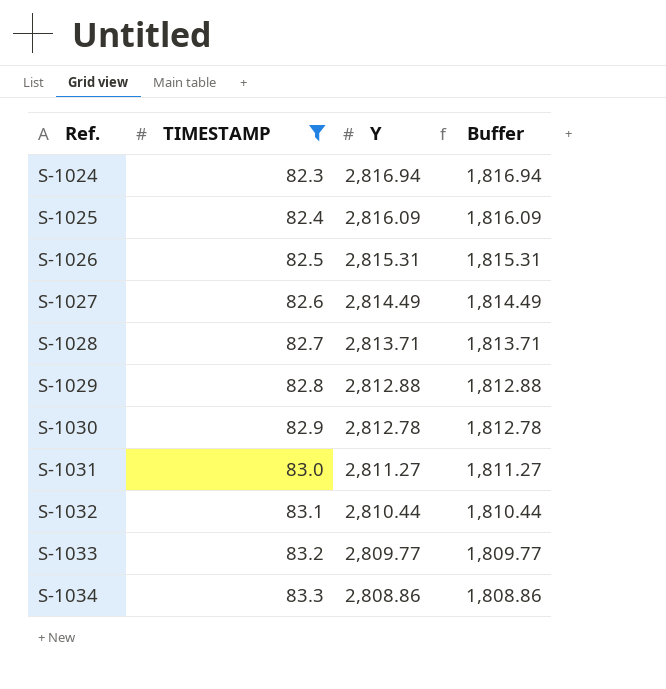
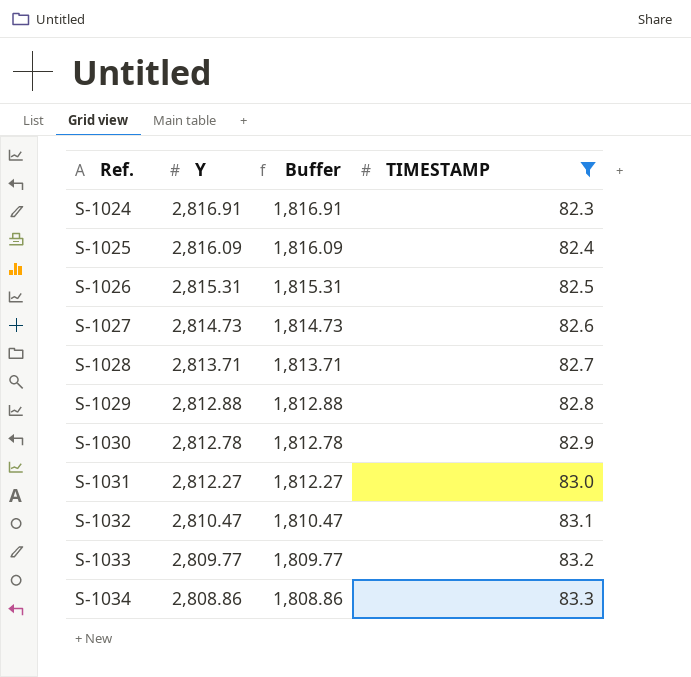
column TIMESTAMP | position: 2 -> 4
S-1024 | Y: 2,816.94 -> 2,816.91
S-1024 | Buffer: 1,816.94 -> 1,816.91
S-1027 | Y: 2,814.49 -> 2,814.73
S-1027 | Buffer: 1,814.49 -> 1,814.73
S-1031 | Y: 2,811.27 -> 2,812.27
S-1031 | Buffer: 1,811.27 -> 1,812.27
S-1032 | Y: 2,810.44 -> 2,810.47
S-1032 | Buffer: 1,810.44 -> 1,810.47

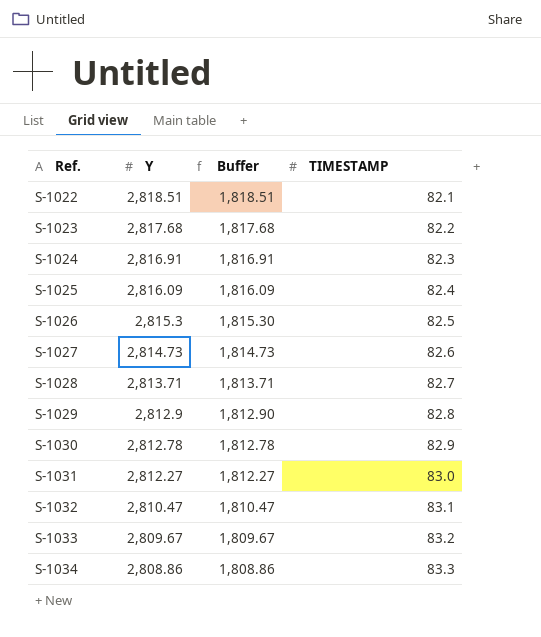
filter: TIMESTAMP >= 82.3 -> none
S-1026 | Y: 2,815.31 -> 2,815.3
S-1026 | Buffer: 1,815.31 -> 1,815.30
S-1029 | Y: 2,812.88 -> 2,812.9
S-1029 | Buffer: 1,812.88 -> 1,812.90
S-1033 | Y: 2,809.77 -> 2,809.67
S-1033 | Buffer: 1,809.77 -> 1,809.67

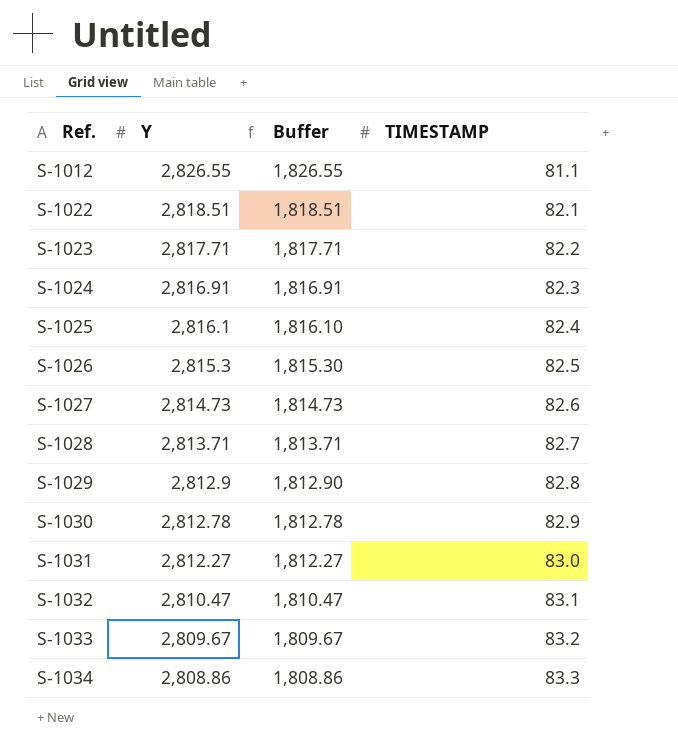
row S-1012: none -> 2,826.55 | 1,826.55 | 81.1
S-1023 | Y: 2,817.68 -> 2,817.71
S-1023 | Buffer: 1,817.68 -> 1,817.71
S-1025 | Y: 2,816.09 -> 2,816.1
S-1025 | Buffer: 1,816.09 -> 1,816.10

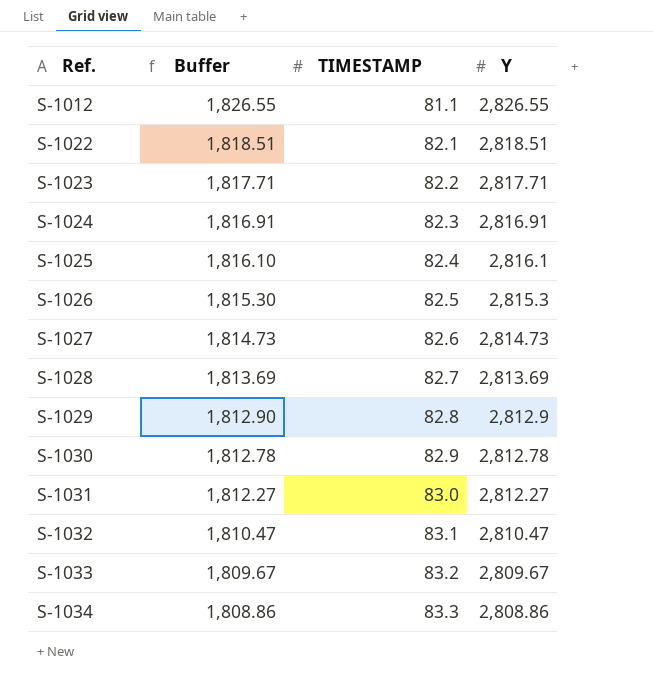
column Y | position: 2 -> 4
S-1028 | Buffer: 1,813.71 -> 1,813.69
S-1028 | Y: 2,813.71 -> 2,813.69

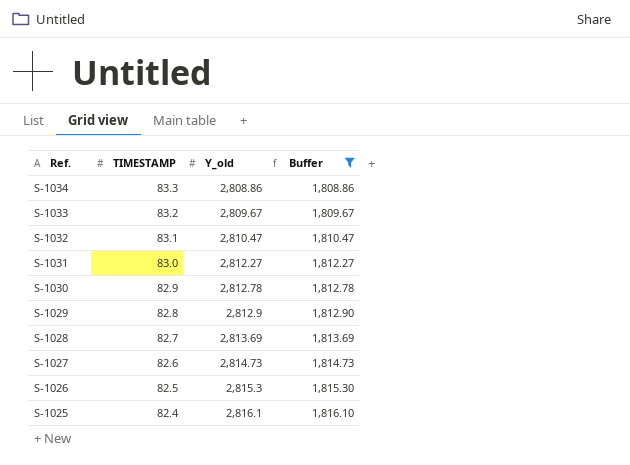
filter: none -> Buffer <= 1,816.10
row order: Ref. ascending -> Ref. descending
column name: Y -> Y_old
column Buffer | position: 2 -> 4

